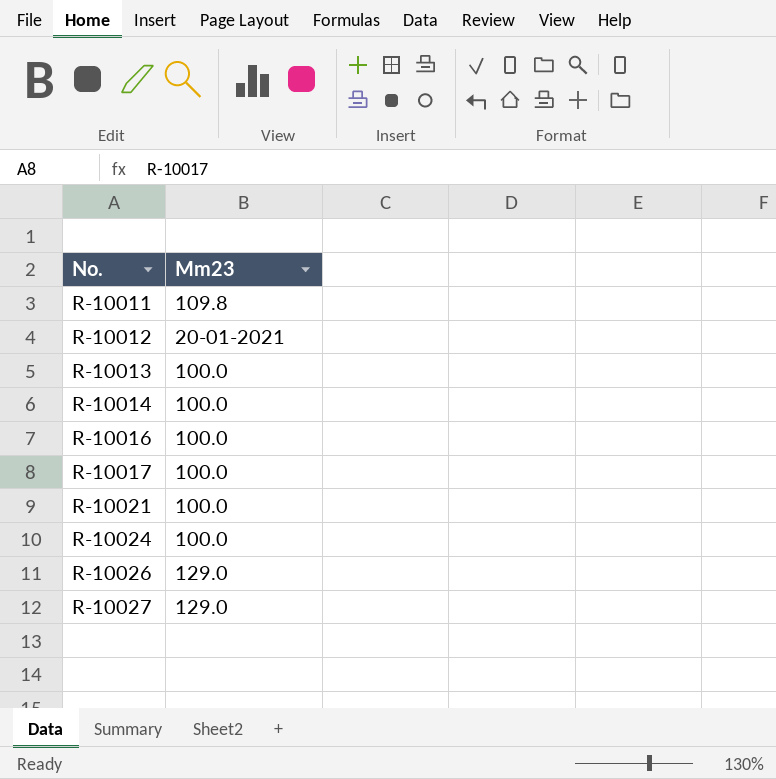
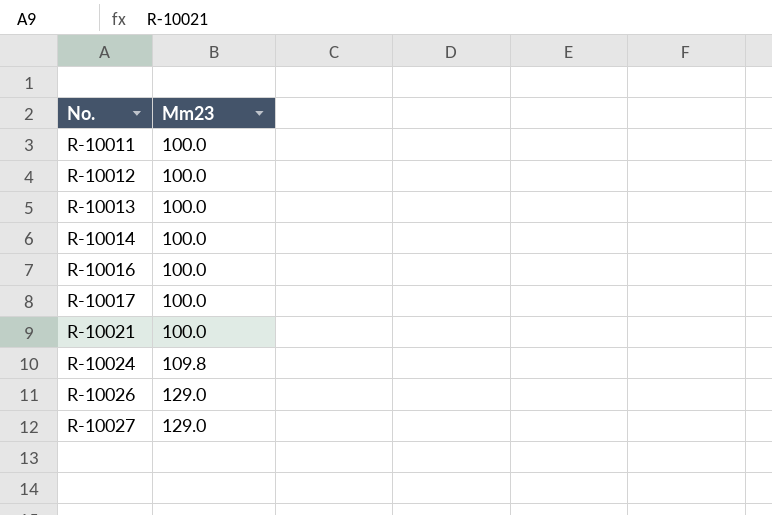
R-10011 | Mm23: 109.8 -> 100.0
R-10012 | Mm23: 20-01-2021 -> 100.0
R-10024 | Mm23: 100.0 -> 109.8

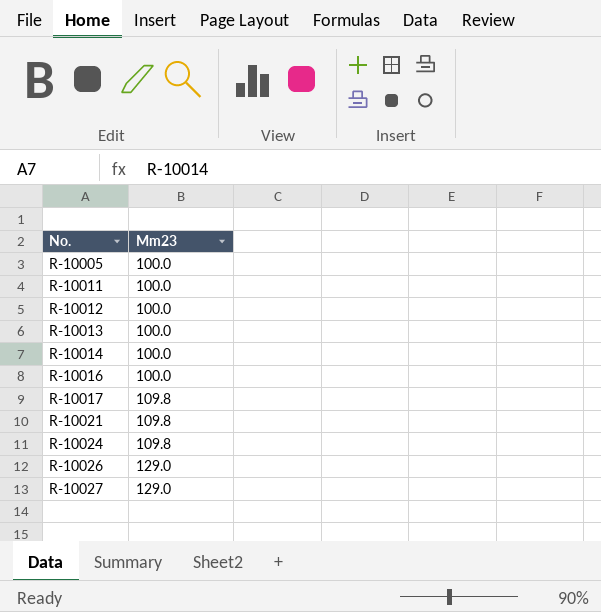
row R-10005: none -> 100.0
R-10017 | Mm23: 100.0 -> 109.8
R-10021 | Mm23: 100.0 -> 109.8

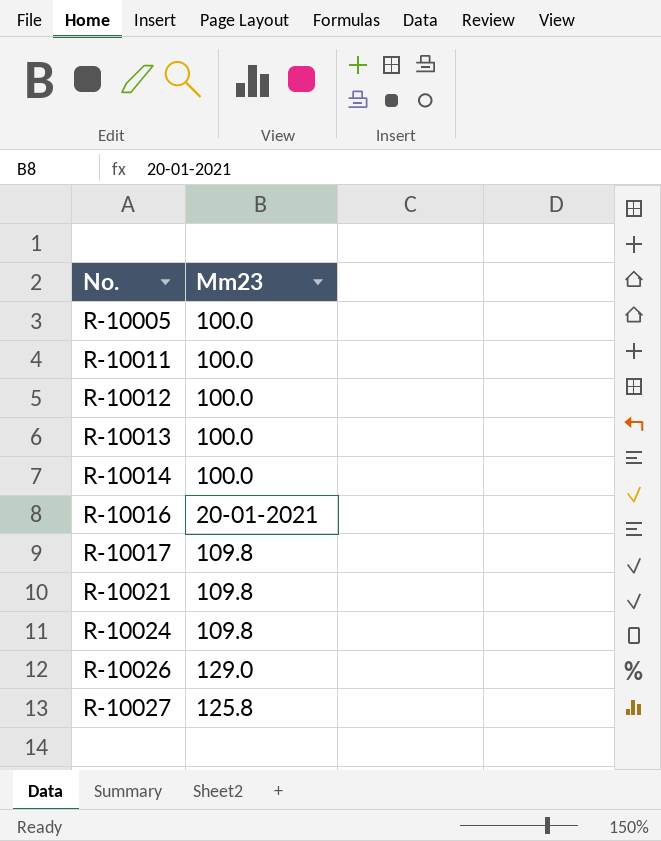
R-10016 | Mm23: 100.0 -> 20-01-2021
R-10027 | Mm23: 129.0 -> 125.8

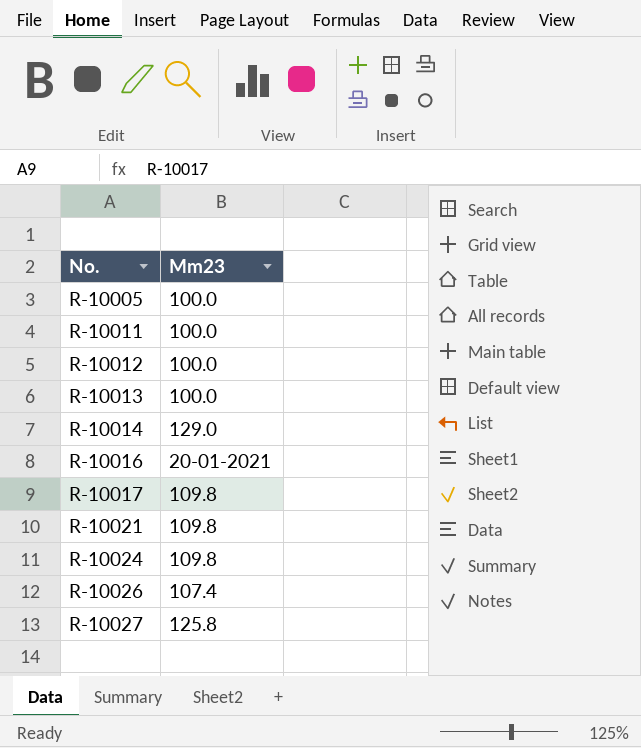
R-10014 | Mm23: 100.0 -> 129.0
R-10026 | Mm23: 129.0 -> 107.4

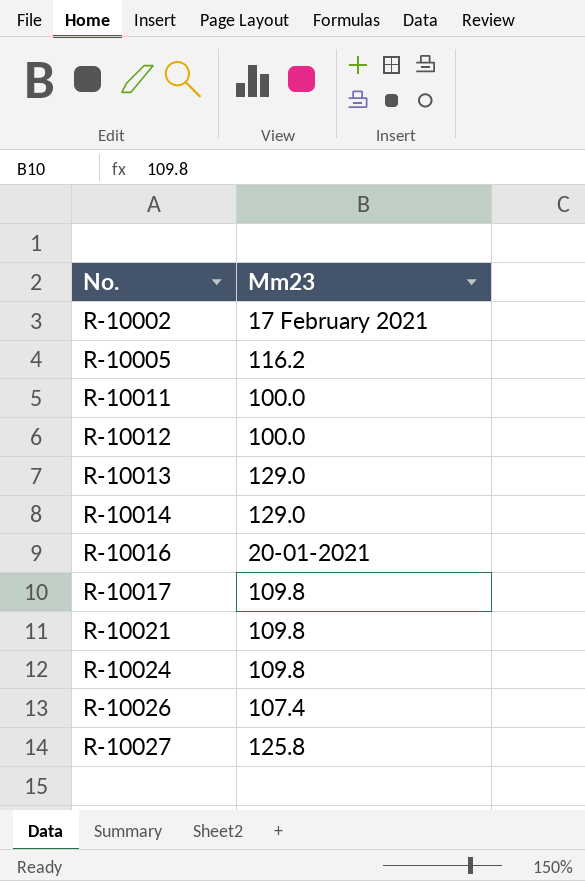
row R-10002: none -> 17 February 2021
R-10005 | Mm23: 100.0 -> 116.2
R-10013 | Mm23: 100.0 -> 129.0

